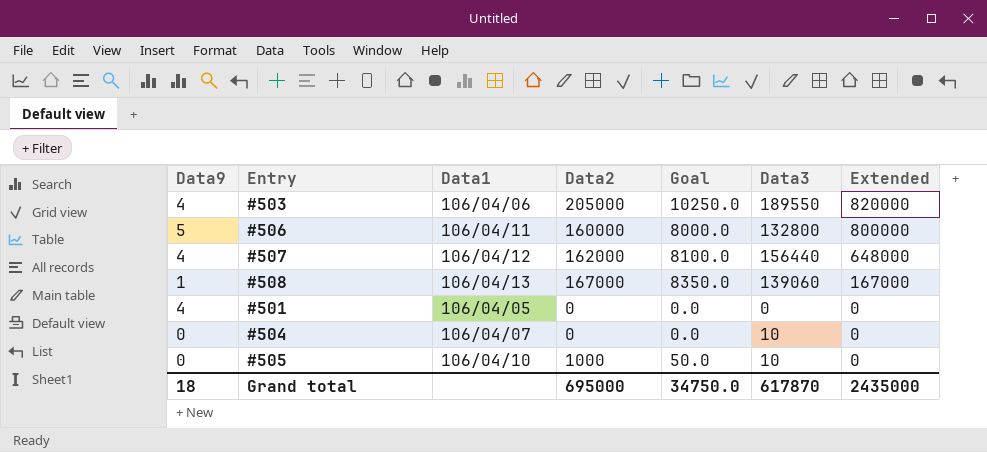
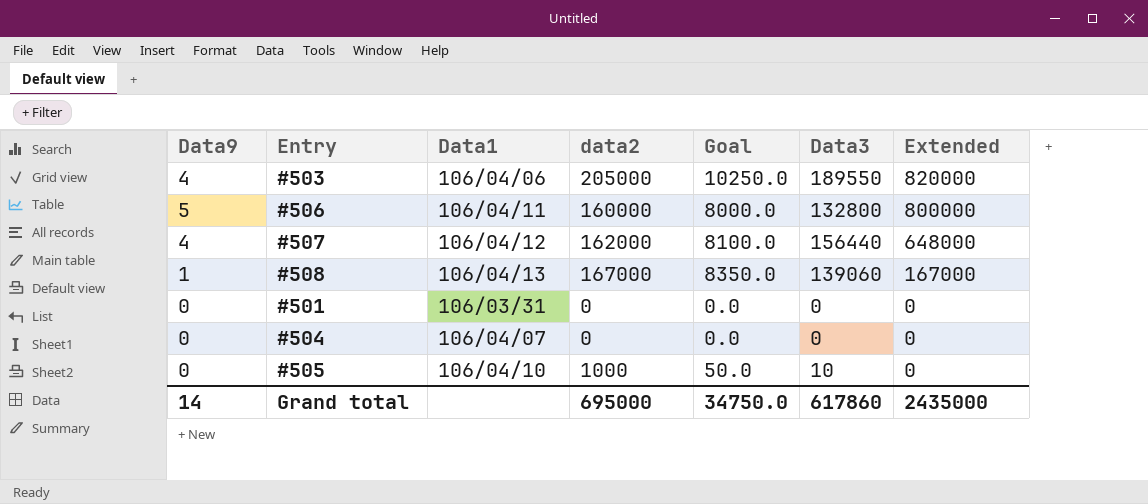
column name: Data2 -> data2
#501 | Data9: 4 -> 0
#501 | Data1: 106/04/05 -> 106/03/31
#504 | Data3: 10 -> 0
Grand total | Data9: 18 -> 14
Grand total | Data3: 617870 -> 617860

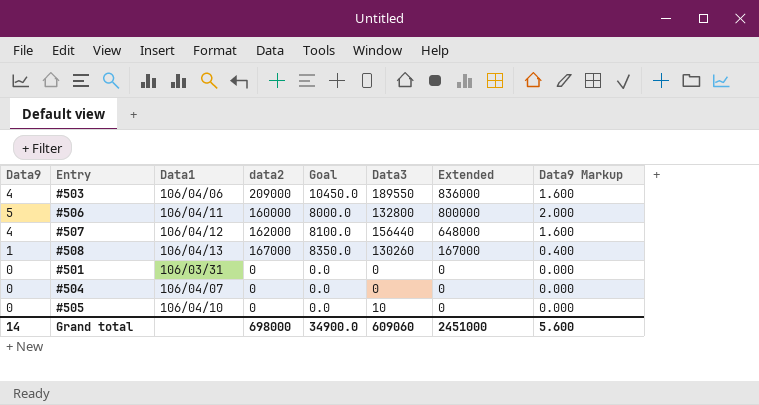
column Data9 Markup | formula: none -> [Data9] * 0.4
#503 | data2: 205000 -> 209000
#503 | Goal: 10250.0 -> 10450.0
#503 | Extended: 820000 -> 836000
#508 | Data3: 139060 -> 130260
#505 | data2: 1000 -> 0
#505 | Goal: 50.0 -> 0.0
Grand total | data2: 695000 -> 698000
Grand total | Goal: 34750.0 -> 34900.0
Grand total | Data3: 617860 -> 609060
Grand total | Extended: 2435000 -> 2451000

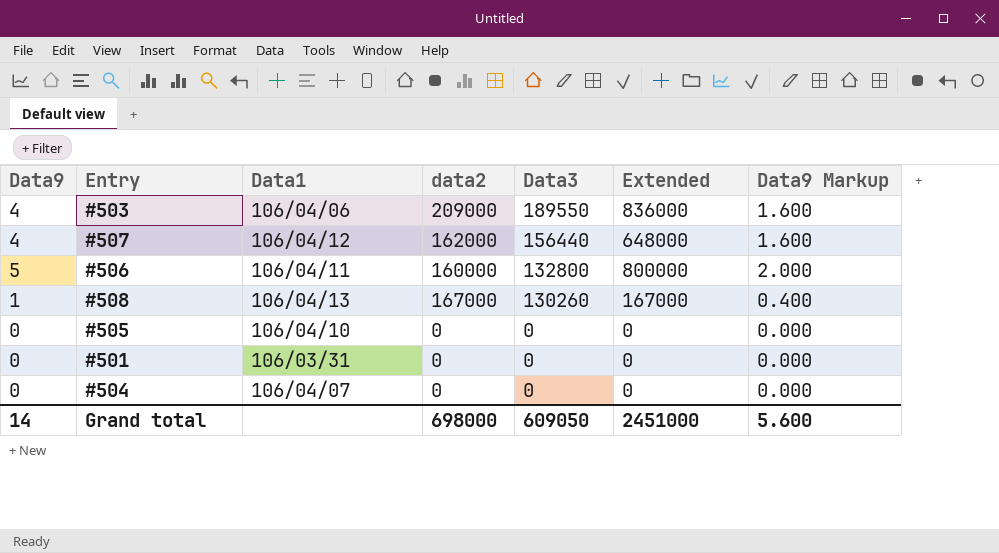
row order: Extended descending -> Data3 descending
column Goal | formula: [data2] * 0.05 -> none
#505 | Data3: 10 -> 0
Grand total | Data3: 609060 -> 609050

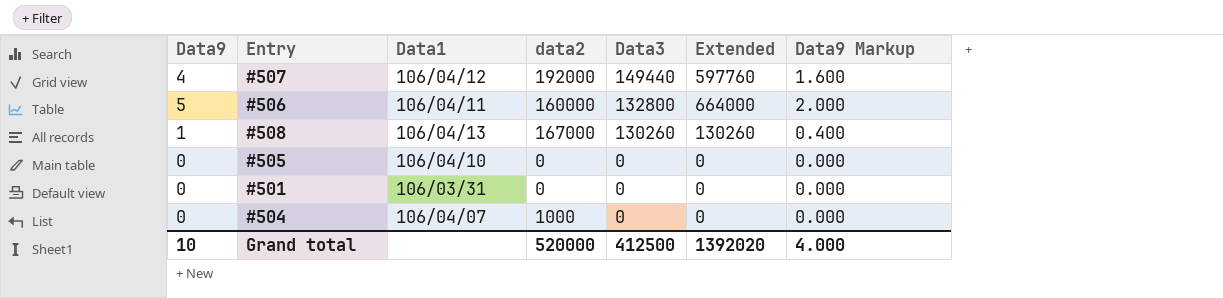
column Extended | formula: [Data9] * [data2] -> [Data9] * [Data3]
row #503: 4 | 106/04/06 | 209000 | 189550 | 836000 | 1.600 -> none
#507 | data2: 162000 -> 192000
#507 | Data3: 156440 -> 149440
#504 | data2: 0 -> 1000
Grand total | Data9: 14 -> 10
Grand total | data2: 698000 -> 520000
Grand total | Data3: 609050 -> 412500
Grand total | Extended: 2451000 -> 1392020
Grand total | Data9 Markup: 5.600 -> 4.000

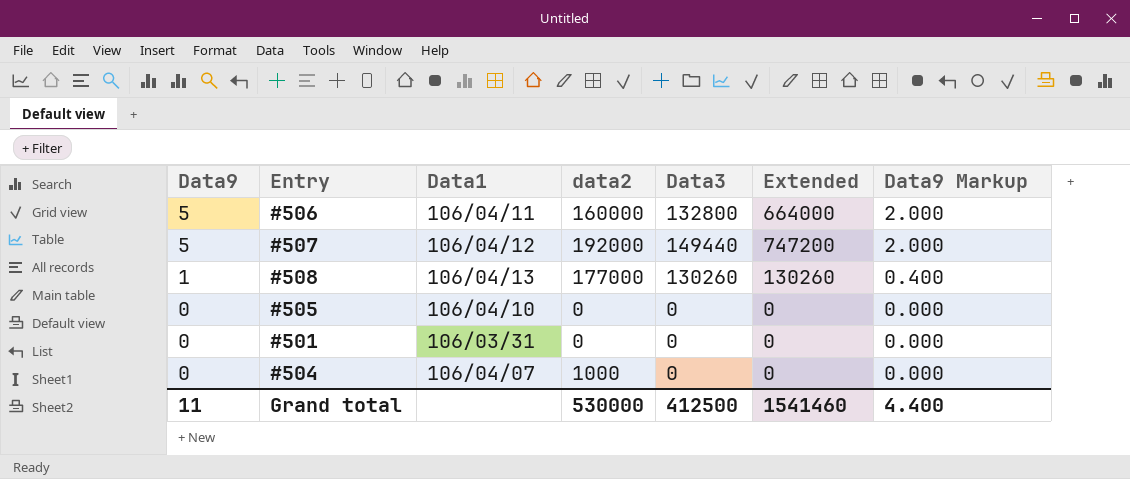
row order: Data3 descending -> Data9 descending
#507 | Data9: 4 -> 5
#507 | Extended: 597760 -> 747200
#507 | Data9 Markup: 1.600 -> 2.000
#508 | data2: 167000 -> 177000
Grand total | Data9: 10 -> 11
Grand total | data2: 520000 -> 530000
Grand total | Extended: 1392020 -> 1541460
Grand total | Data9 Markup: 4.000 -> 4.400

